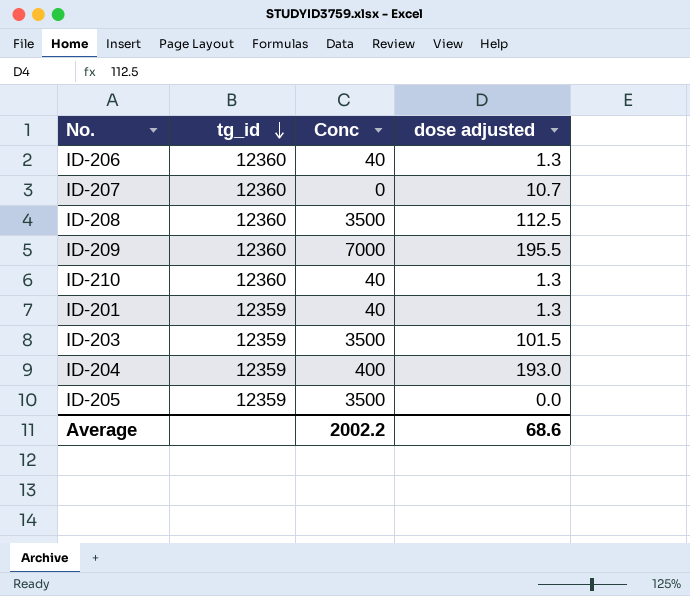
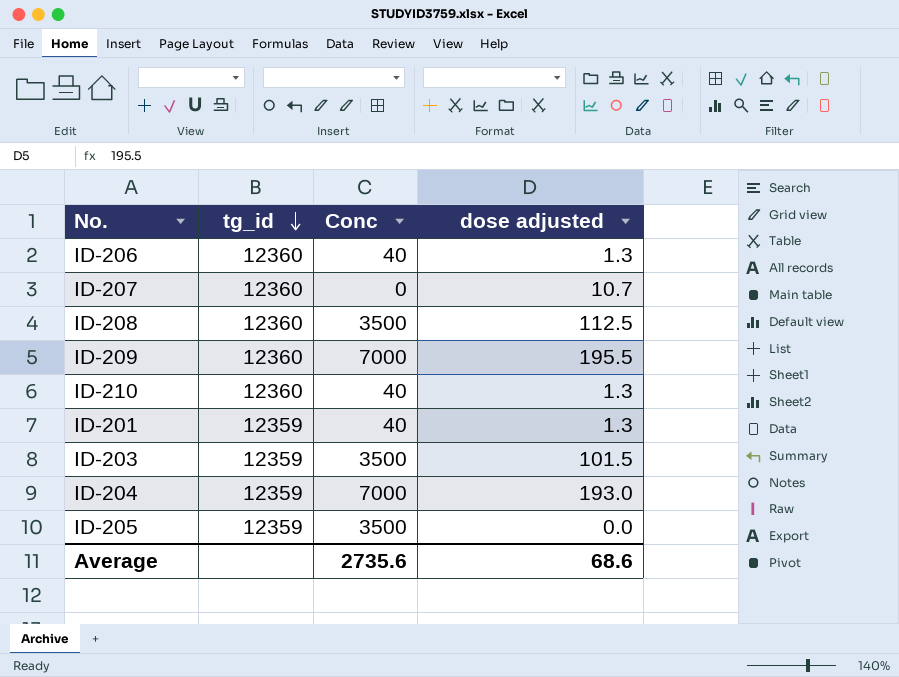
ID-204 | Conc: 400 -> 7000
Average | Conc: 2002.2 -> 2735.6

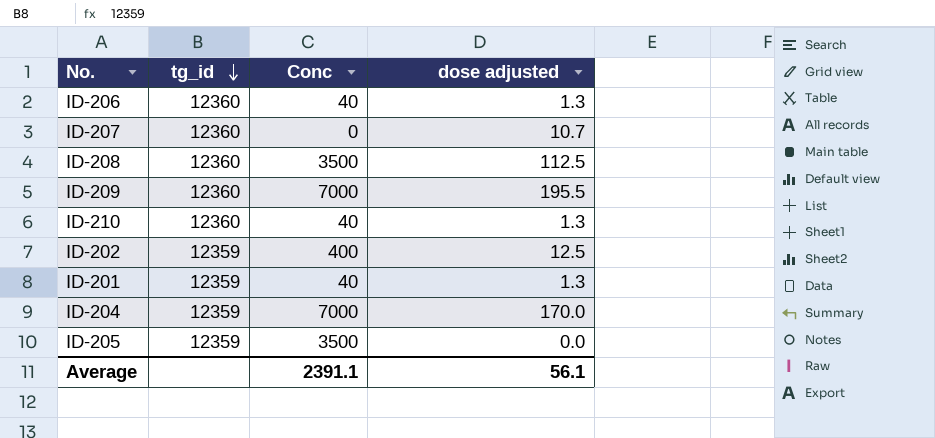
row ID-203: 12359 | 3500 | 101.5 -> none
row ID-202: none -> 12359 | 400 | 12.5
ID-204 | dose adjusted: 193.0 -> 170.0
Average | Conc: 2735.6 -> 2391.1
Average | dose adjusted: 68.6 -> 56.1

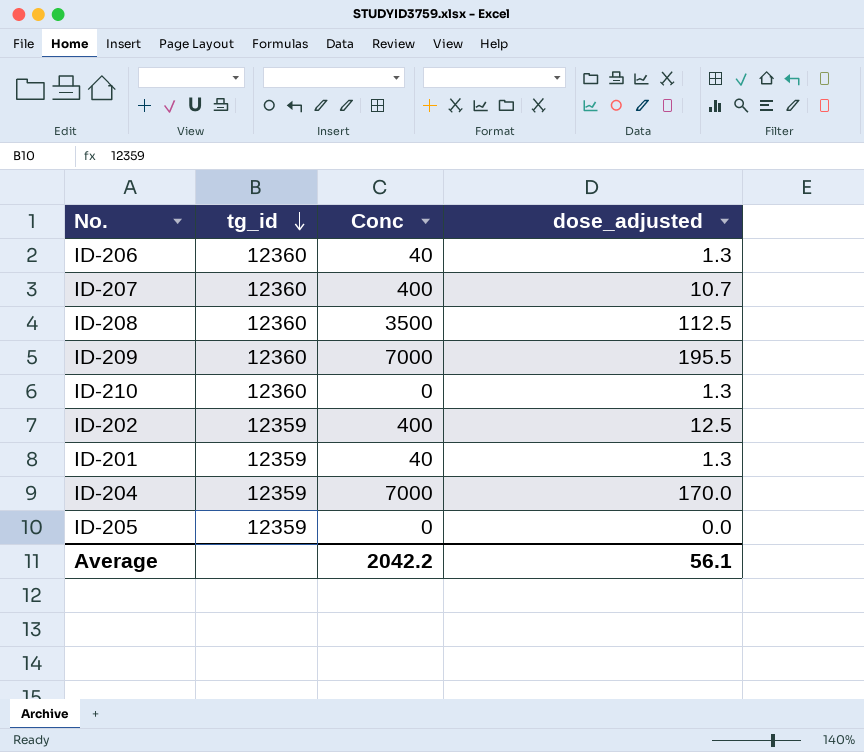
column name: dose adjusted -> dose_adjusted
ID-207 | Conc: 0 -> 400
ID-210 | Conc: 40 -> 0
ID-205 | Conc: 3500 -> 0
Average | Conc: 2391.1 -> 2042.2

